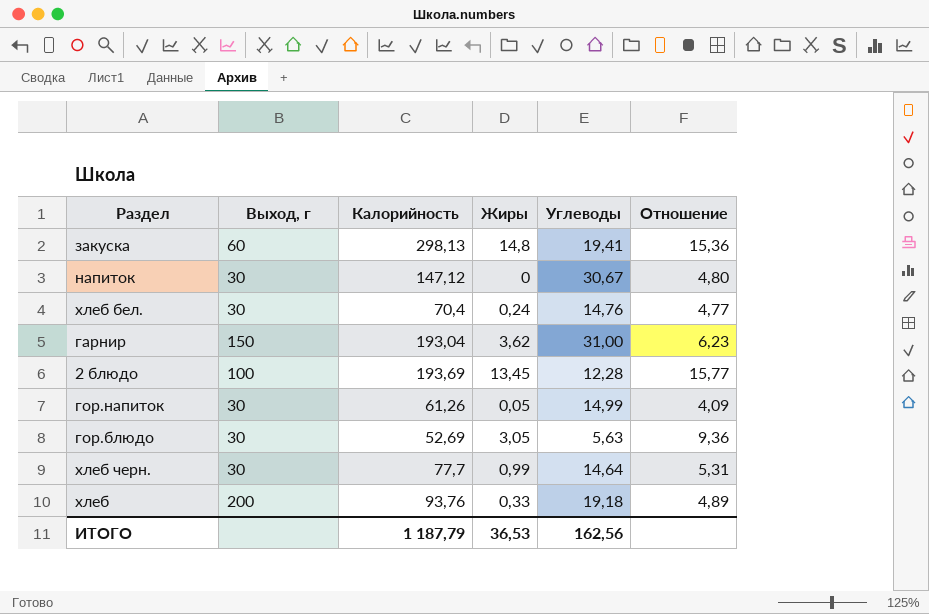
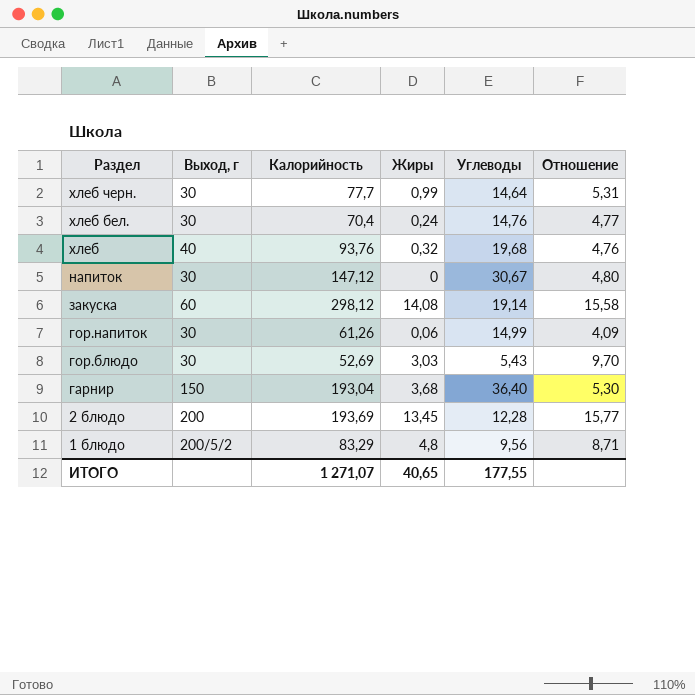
row order: none -> Раздел descending
хлеб | Выход, г: 200 -> 40
хлеб | Жиры: 0,33 -> 0,32
хлеб | Углеводы: 19,18 -> 19,68
хлеб | Отношение: 4,89 -> 4,76
закуска | Калорийность: 298,13 -> 298,12
закуска | Жиры: 14,8 -> 14,08
закуска | Углеводы: 19,41 -> 19,14
закуска | Отношение: 15,36 -> 15,58
гор.напиток | Жиры: 0,05 -> 0,06
гор.блюдо | Жиры: 3,05 -> 3,03
гор.блюдо | Углеводы: 5,63 -> 5,43
гор.блюдо | Отношение: 9,36 -> 9,70
гарнир | Жиры: 3,62 -> 3,68
гарнир | Углеводы: 31,00 -> 36,40
гарнир | Отношение: 6,23 -> 5,30
2 блюдо | Выход, г: 100 -> 200
row 1 блюдо: none -> 200/5/2 | 83,29 | 4,8 | 9,56 | 8,71
ИТОГО | Калорийность: 1 187,79 -> 1 271,07
ИТОГО | Жиры: 36,53 -> 40,65
ИТОГО | Углеводы: 162,56 -> 177,55

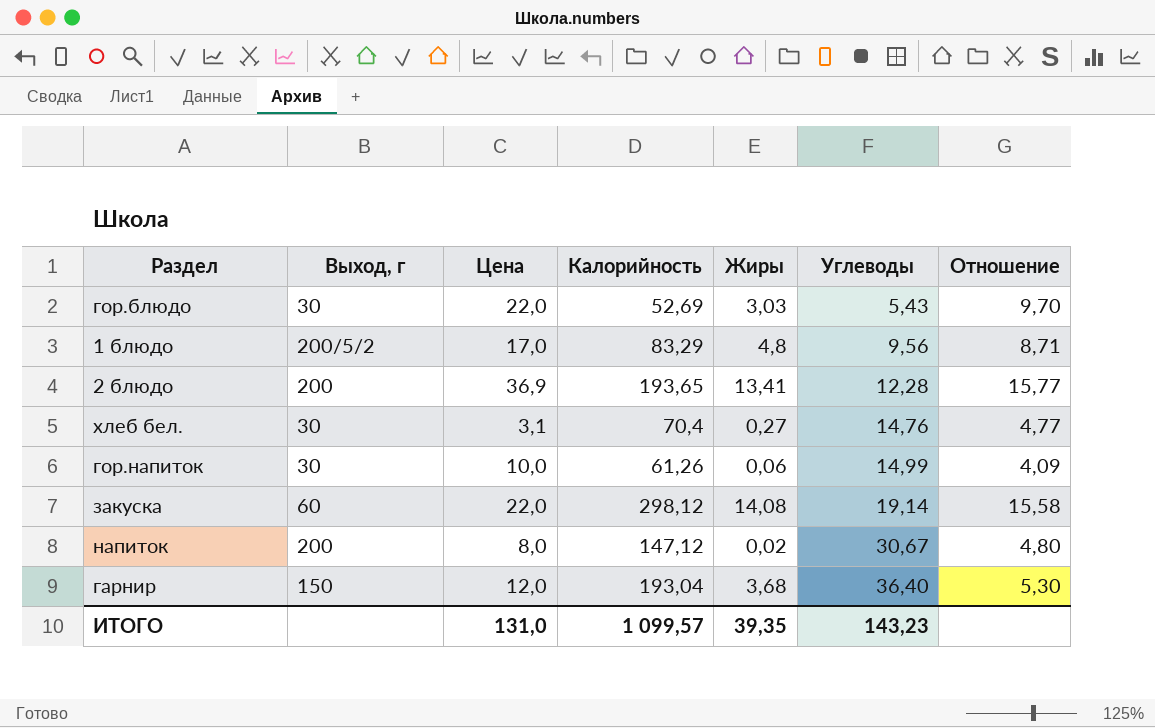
row order: Раздел descending -> Углеводы ascending
column Цена | position: none -> 3
row хлеб черн.: 30 | 77,7 | 0,99 | 14,64 | 5,31 -> none
row хлеб: 40 | 93,76 | 0,32 | 19,68 | 4,76 -> none
2 блюдо | Калорийность: 193,69 -> 193,65
2 блюдо | Жиры: 13,45 -> 13,41
хлеб бел. | Жиры: 0,24 -> 0,27
напиток | Выход, г: 30 -> 200
напиток | Жиры: 0 -> 0,02
ИТОГО | Калорийность: 1 271,07 -> 1 099,57
ИТОГО | Жиры: 40,65 -> 39,35
ИТОГО | Углеводы: 177,55 -> 143,23

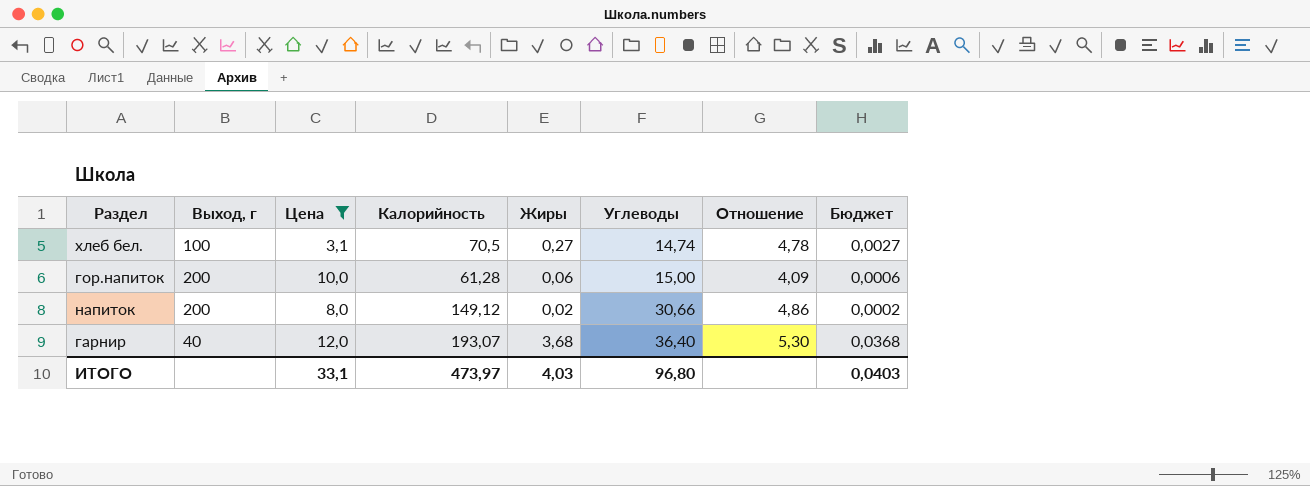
filter: none -> Цена <= 12,0
column Бюджет | formula: none -> [Жиры] * 0,01
хлеб бел. | Выход, г: 30 -> 100
хлеб бел. | Калорийность: 70,4 -> 70,5
хлеб бел. | Углеводы: 14,76 -> 14,74
хлеб бел. | Отношение: 4,77 -> 4,78
гор.напиток | Выход, г: 30 -> 200
гор.напиток | Калорийность: 61,26 -> 61,28
гор.напиток | Углеводы: 14,99 -> 15,00
напиток | Калорийность: 147,12 -> 149,12
напиток | Углеводы: 30,67 -> 30,66
напиток | Отношение: 4,80 -> 4,86
гарнир | Выход, г: 150 -> 40
гарнир | Калорийность: 193,04 -> 193,07
ИТОГО | Цена: 131,0 -> 33,1
ИТОГО | Калорийность: 1 099,57 -> 473,97
ИТОГО | Жиры: 39,35 -> 4,03
ИТОГО | Углеводы: 143,23 -> 96,80

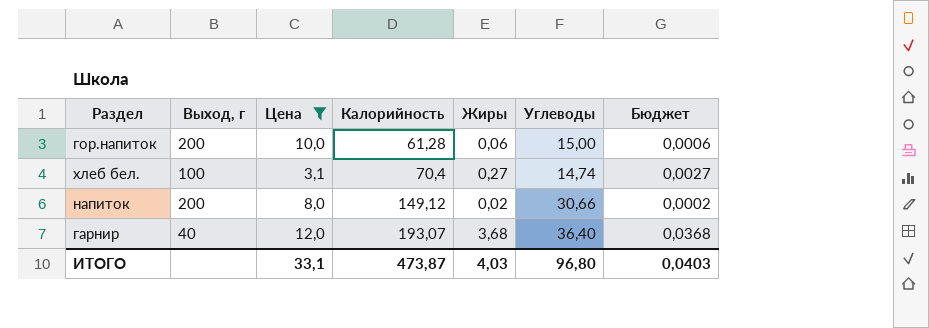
row order: Углеводы ascending -> Калорийность ascending
column Отношение | formula: [Калорийность] / [Углеводы] -> none
хлеб бел. | Калорийность: 70,5 -> 70,4
ИТОГО | Калорийность: 473,97 -> 473,87

